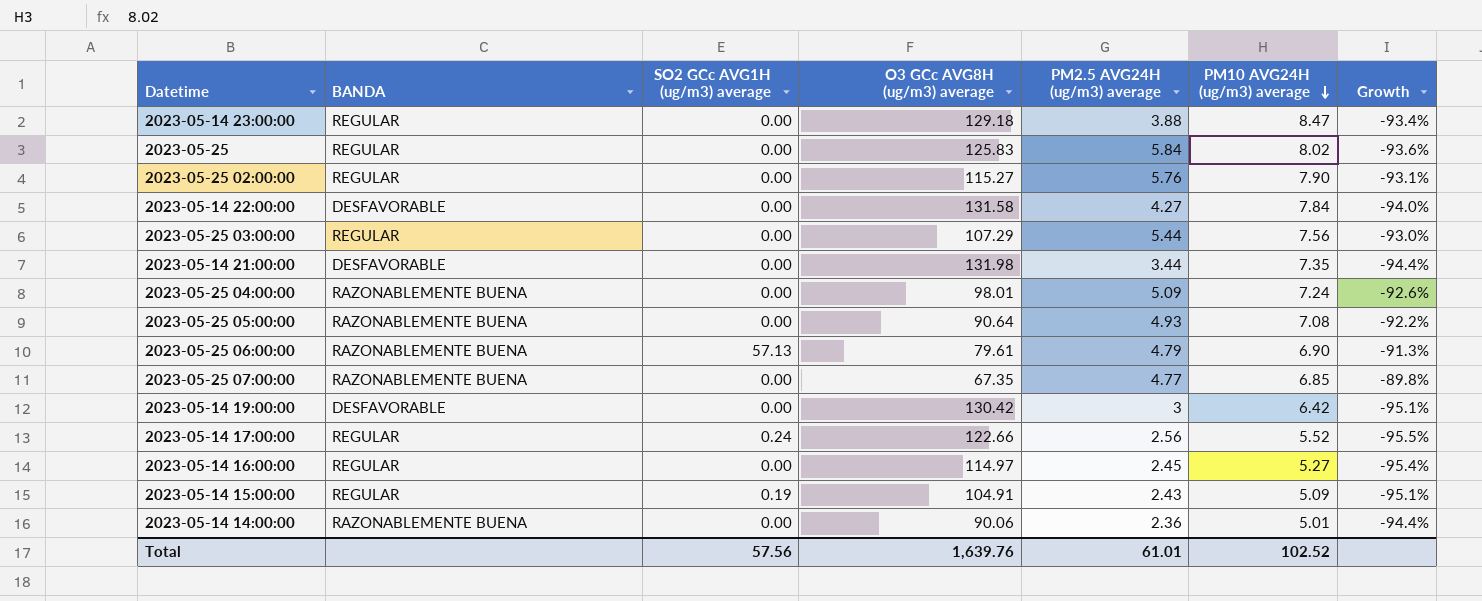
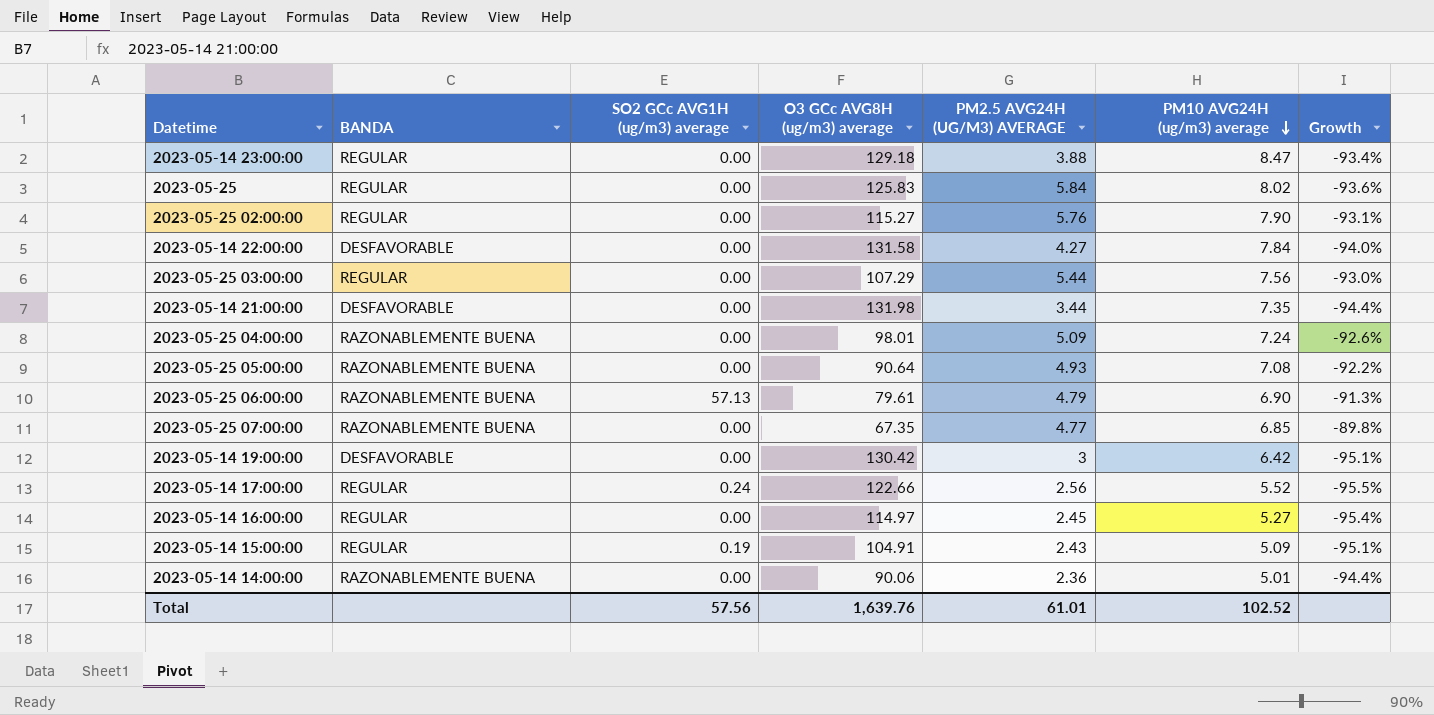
column name: PM2.5 AVG24H (ug/m3) average -> PM2.5 AVG24H (UG/M3) AVERAGE

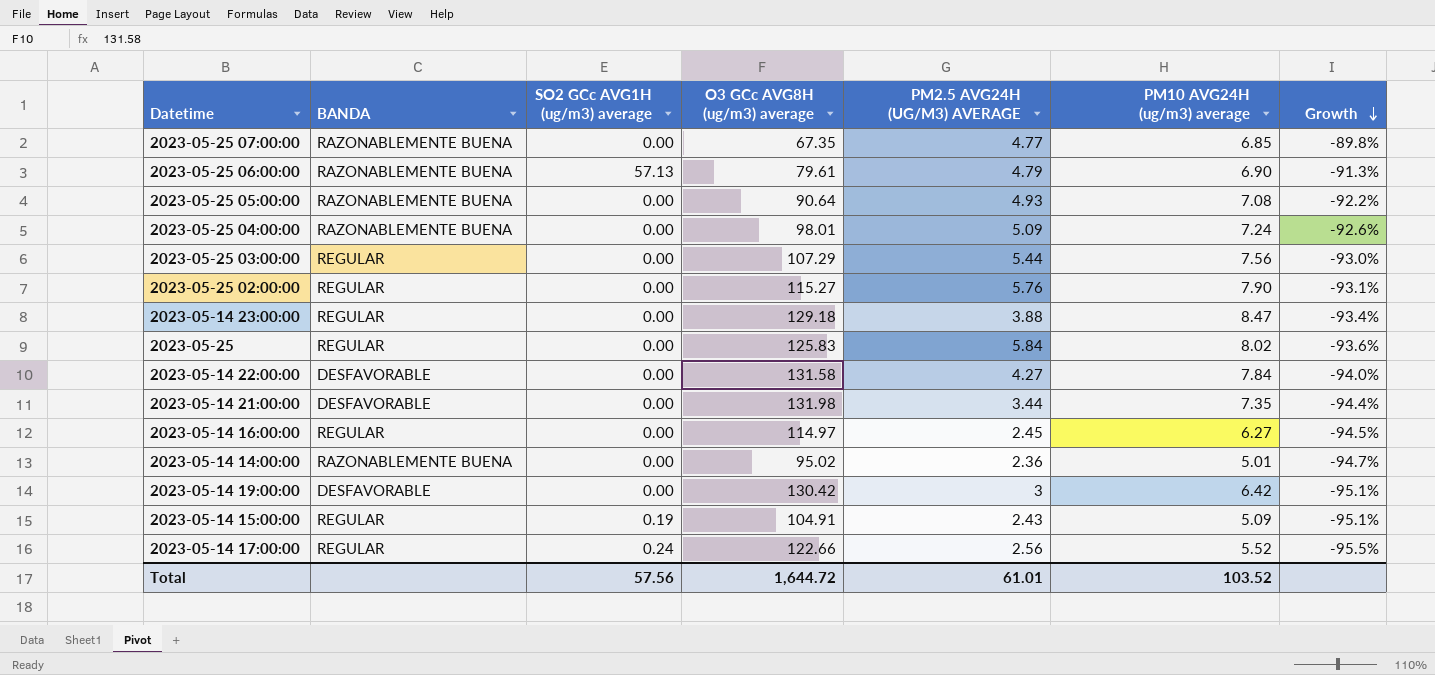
row order: PM10 AVG24H (ug/m3) average descending -> Growth descending
2023-05-14 16:00:00 | PM10 AVG24H (ug/m3) average: 5.27 -> 6.27
2023-05-14 16:00:00 | Growth: -95.4% -> -94.5%
2023-05-14 14:00:00 | O3 GCc AVG8H (ug/m3) average: 90.06 -> 95.02
2023-05-14 14:00:00 | Growth: -94.4% -> -94.7%
Total | O3 GCc AVG8H (ug/m3) average: 1,639.76 -> 1,644.72
Total | PM10 AVG24H (ug/m3) average: 102.52 -> 103.52

